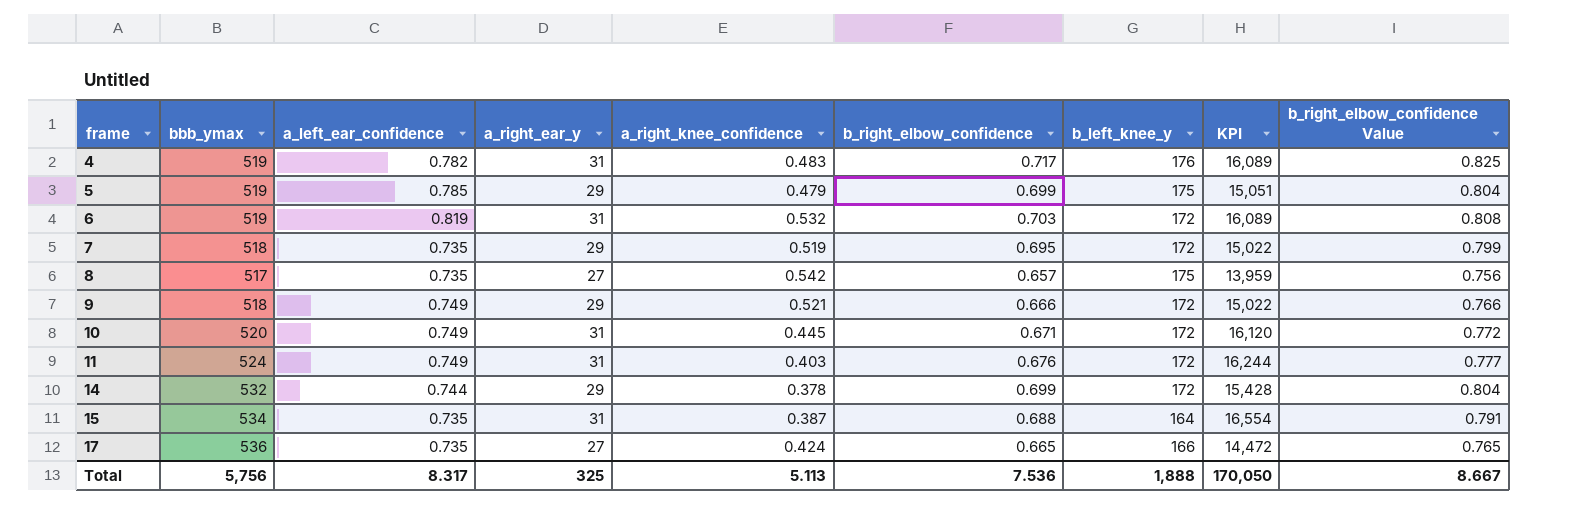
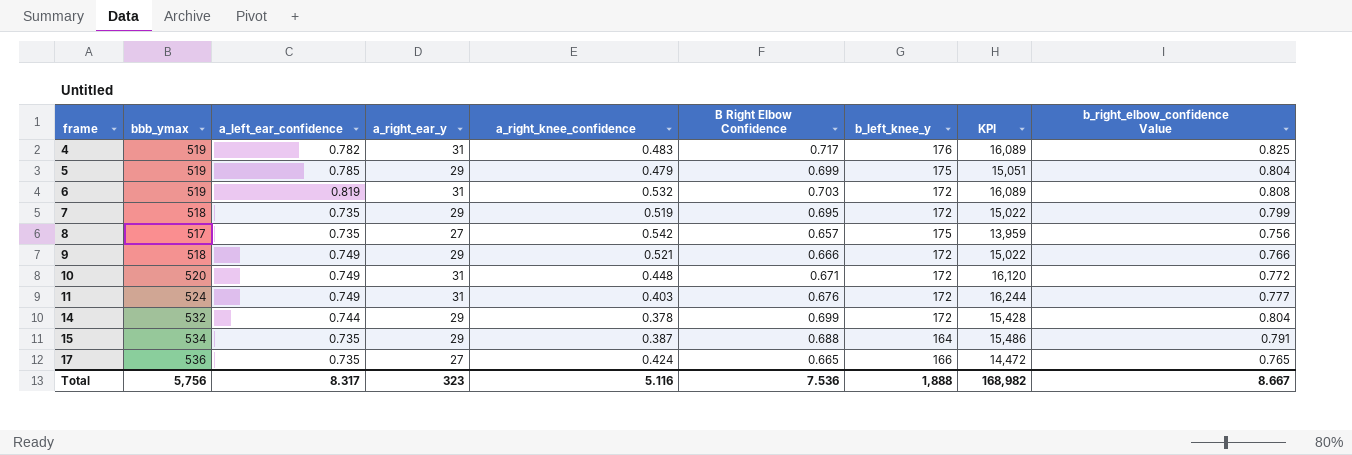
column name: b_right_elbow_confidence -> B Right Elbow Confidence
10 | a_right_knee_confidence: 0.445 -> 0.448
15 | a_right_ear_y: 31 -> 29
15 | KPI: 16,554 -> 15,486
Total | a_right_ear_y: 325 -> 323
Total | a_right_knee_confidence: 5.113 -> 5.116
Total | KPI: 170,050 -> 168,982

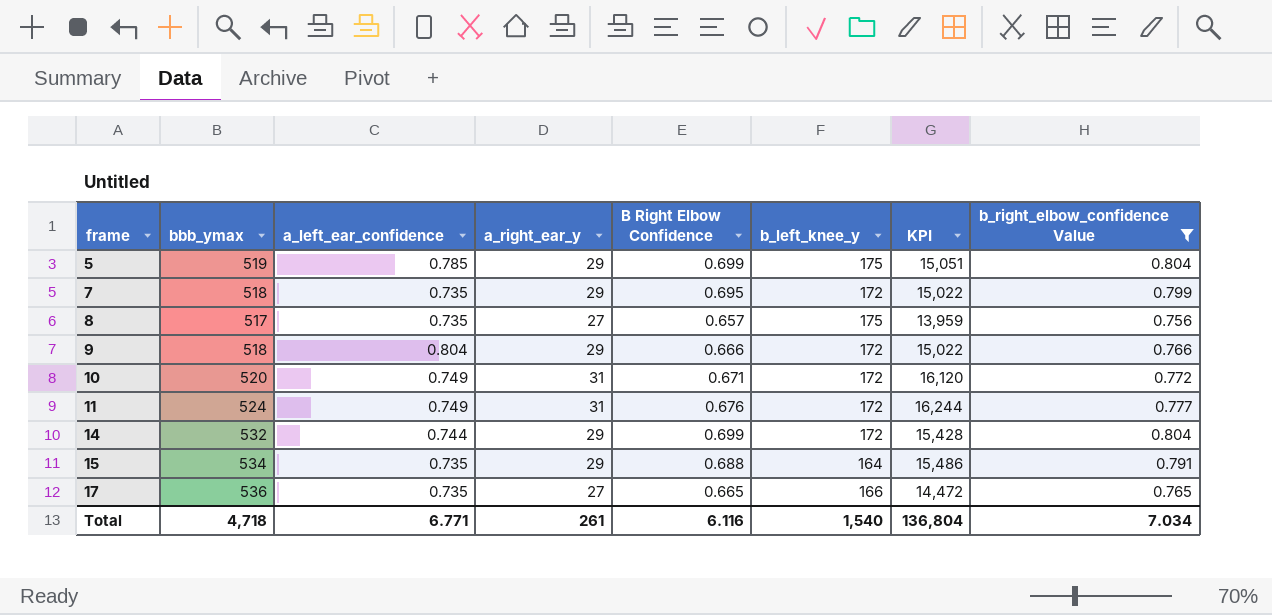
filter: none -> b_right_elbow_confidence Value <= 0.804
column a_right_knee_confidence | position: 5 -> none
9 | a_left_ear_confidence: 0.749 -> 0.804
Total | bbb_ymax: 5,756 -> 4,718
Total | a_left_ear_confidence: 8.317 -> 6.771
Total | a_right_ear_y: 323 -> 261
Total | B Right Elbow Confidence: 7.536 -> 6.116
Total | b_left_knee_y: 1,888 -> 1,540
Total | KPI: 168,982 -> 136,804
Total | b_right_elbow_confidence Value: 8.667 -> 7.034

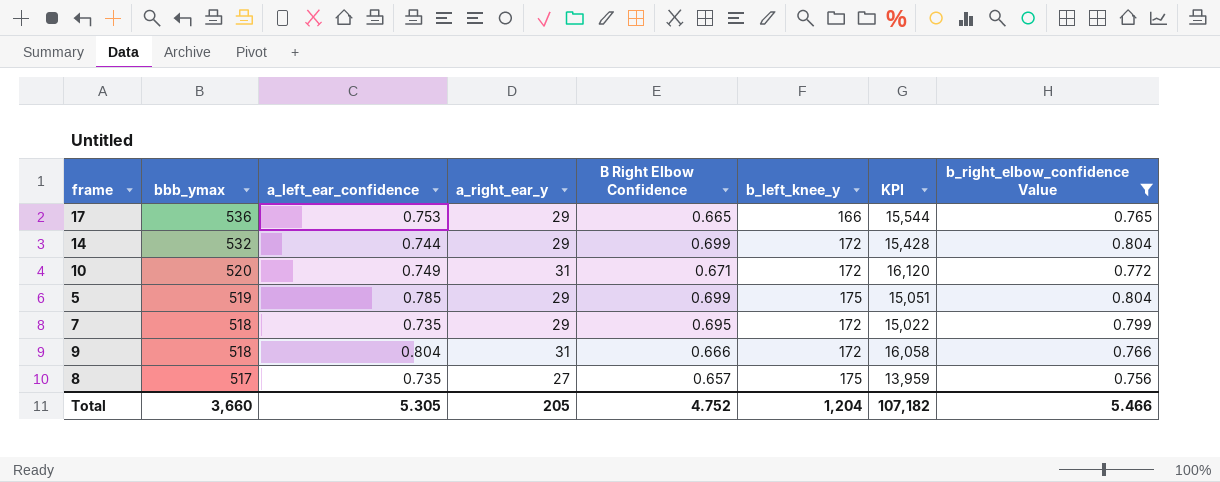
row order: frame ascending -> bbb_ymax descending
row 11: 524 | 0.749 | 31 | 0.676 | 172 | 16,244 | 0.777 -> none
row 15: 534 | 0.735 | 29 | 0.688 | 164 | 15,486 | 0.791 -> none
17 | a_left_ear_confidence: 0.735 -> 0.753
17 | a_right_ear_y: 27 -> 29
17 | KPI: 14,472 -> 15,544
9 | a_right_ear_y: 29 -> 31
9 | KPI: 15,022 -> 16,058
Total | bbb_ymax: 4,718 -> 3,660
Total | a_left_ear_confidence: 6.771 -> 5.305
Total | a_right_ear_y: 261 -> 205
Total | B Right Elbow Confidence: 6.116 -> 4.752
Total | b_left_knee_y: 1,540 -> 1,204
Total | KPI: 136,804 -> 107,182
Total | b_right_elbow_confidence Value: 7.034 -> 5.466

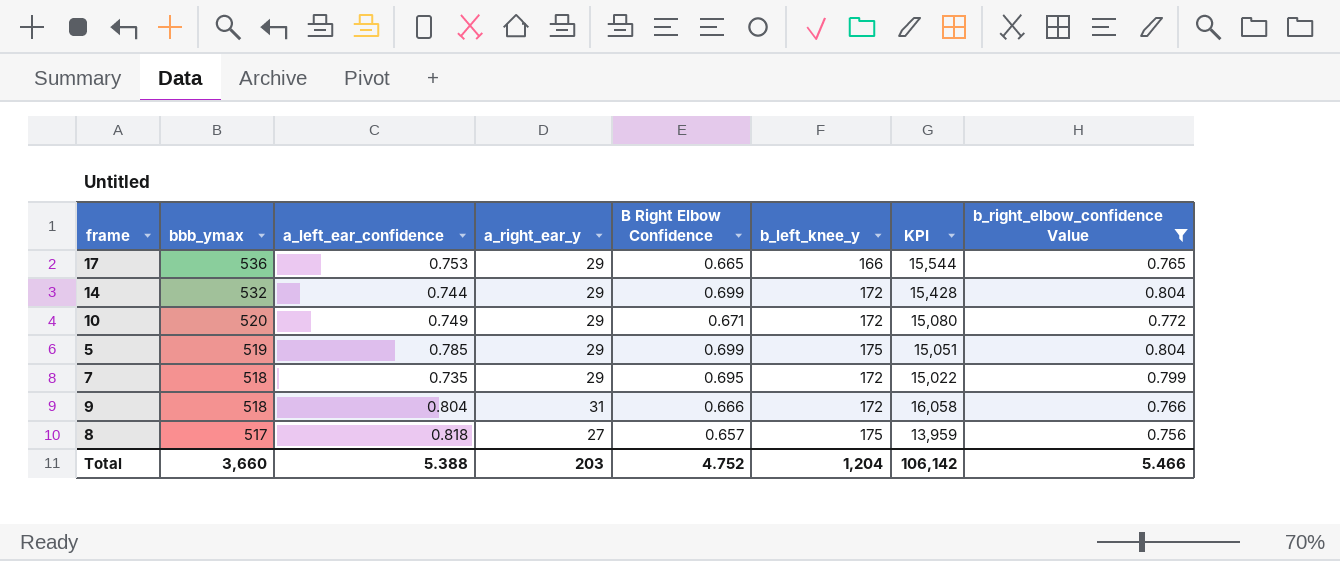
10 | a_right_ear_y: 31 -> 29
10 | KPI: 16,120 -> 15,080
8 | a_left_ear_confidence: 0.735 -> 0.818
Total | a_left_ear_confidence: 5.305 -> 5.388
Total | a_right_ear_y: 205 -> 203
Total | KPI: 107,182 -> 106,142

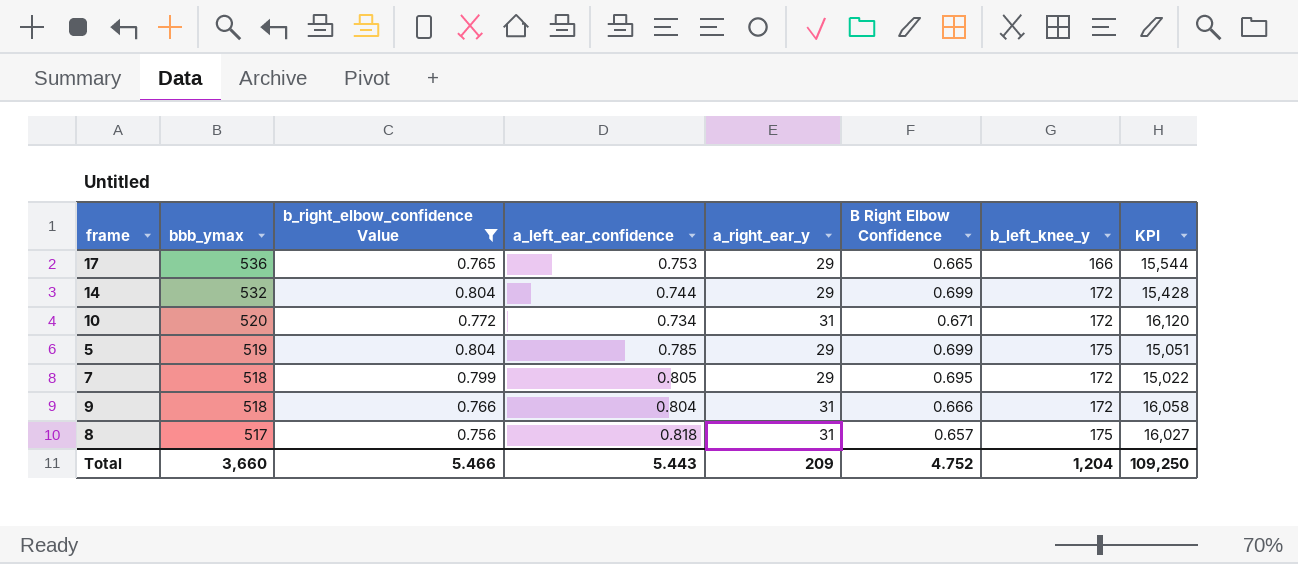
column b_right_elbow_confidence Value | position: 8 -> 3
10 | a_left_ear_confidence: 0.749 -> 0.734
10 | a_right_ear_y: 29 -> 31
10 | KPI: 15,080 -> 16,120
7 | a_left_ear_confidence: 0.735 -> 0.805
8 | a_right_ear_y: 27 -> 31
8 | KPI: 13,959 -> 16,027
Total | a_left_ear_confidence: 5.388 -> 5.443
Total | a_right_ear_y: 203 -> 209
Total | KPI: 106,142 -> 109,250

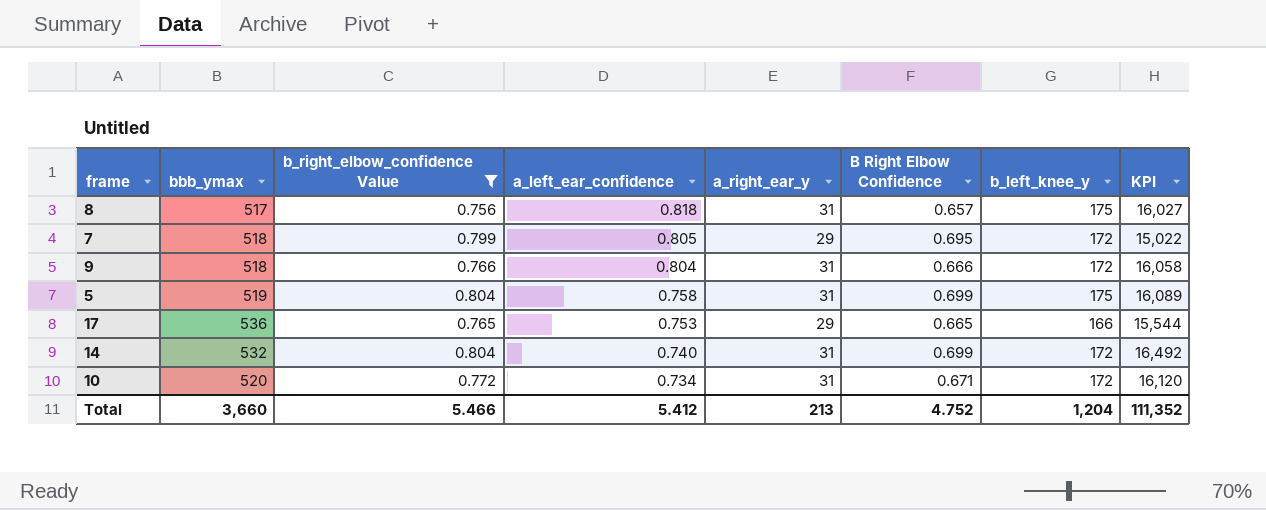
row order: bbb_ymax descending -> a_left_ear_confidence descending
5 | a_left_ear_confidence: 0.785 -> 0.758
5 | a_right_ear_y: 29 -> 31
5 | KPI: 15,051 -> 16,089
14 | a_left_ear_confidence: 0.744 -> 0.740
14 | a_right_ear_y: 29 -> 31
14 | KPI: 15,428 -> 16,492
Total | a_left_ear_confidence: 5.443 -> 5.412
Total | a_right_ear_y: 209 -> 213
Total | KPI: 109,250 -> 111,352

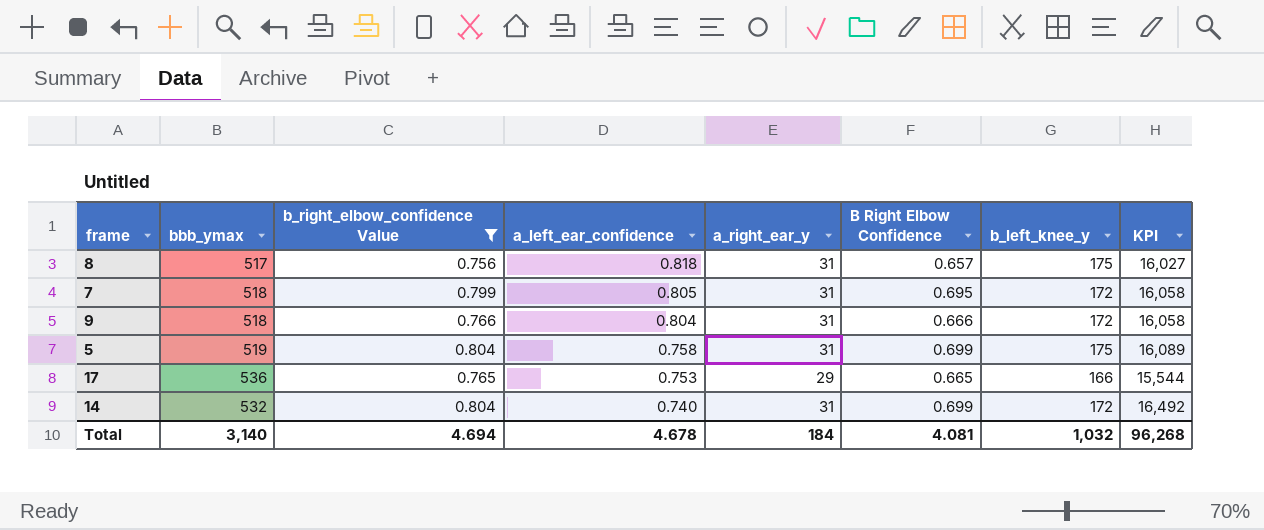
row 10: 520 | 0.772 | 0.734 | 31 | 0.671 | 172 | 16,120 -> none
7 | a_right_ear_y: 29 -> 31
7 | KPI: 15,022 -> 16,058
Total | bbb_ymax: 3,660 -> 3,140
Total | b_right_elbow_confidence Value: 5.466 -> 4.694
Total | a_left_ear_confidence: 5.412 -> 4.678
Total | a_right_ear_y: 213 -> 184
Total | B Right Elbow Confidence: 4.752 -> 4.081
Total | b_left_knee_y: 1,204 -> 1,032
Total | KPI: 111,352 -> 96,268

